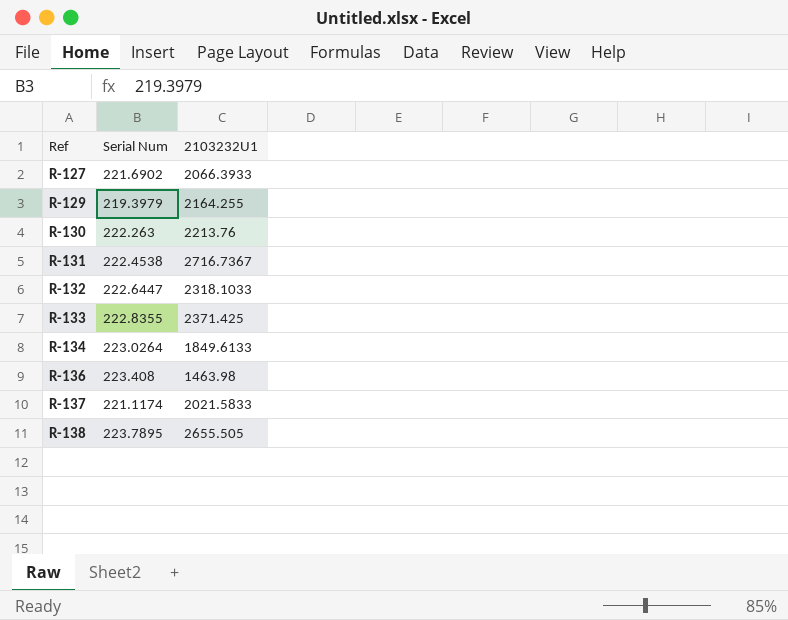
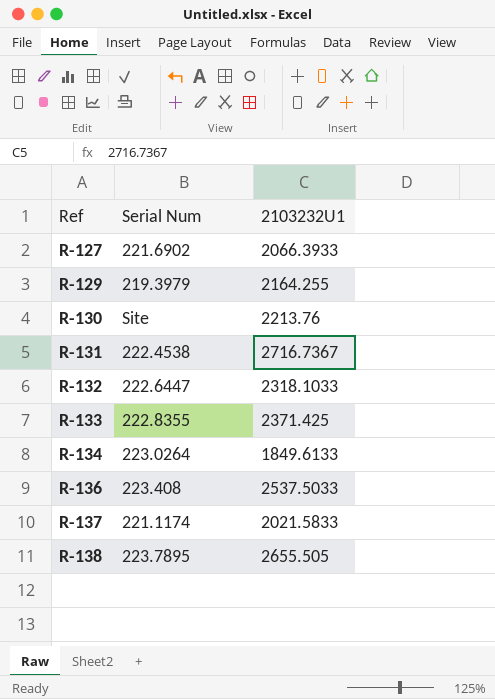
R-130 | Serial Num: 222.263 -> Site
R-136 | 2103232U1: 1463.98 -> 2537.5033

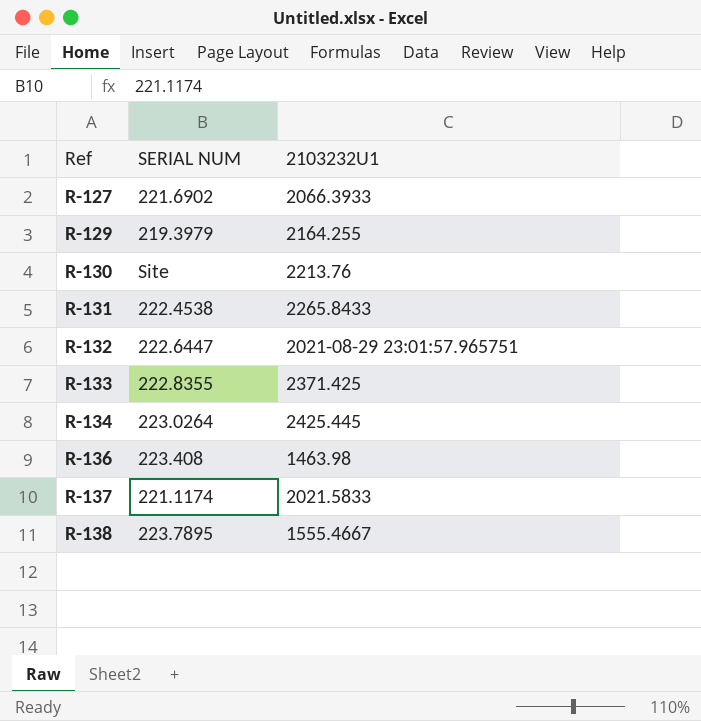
column name: Serial Num -> SERIAL NUM
R-131 | 2103232U1: 2716.7367 -> 2265.8433
R-132 | 2103232U1: 2318.1033 -> 2021-08-29 23:01:57.965751
R-134 | 2103232U1: 1849.6133 -> 2425.445
R-136 | 2103232U1: 2537.5033 -> 1463.98
R-138 | 2103232U1: 2655.505 -> 1555.4667

